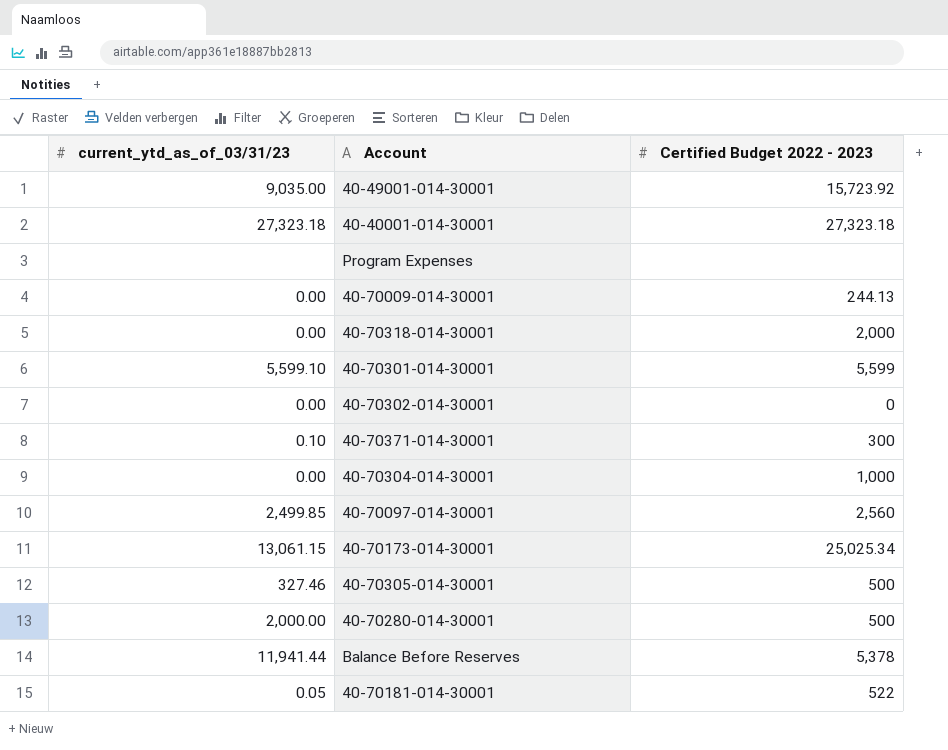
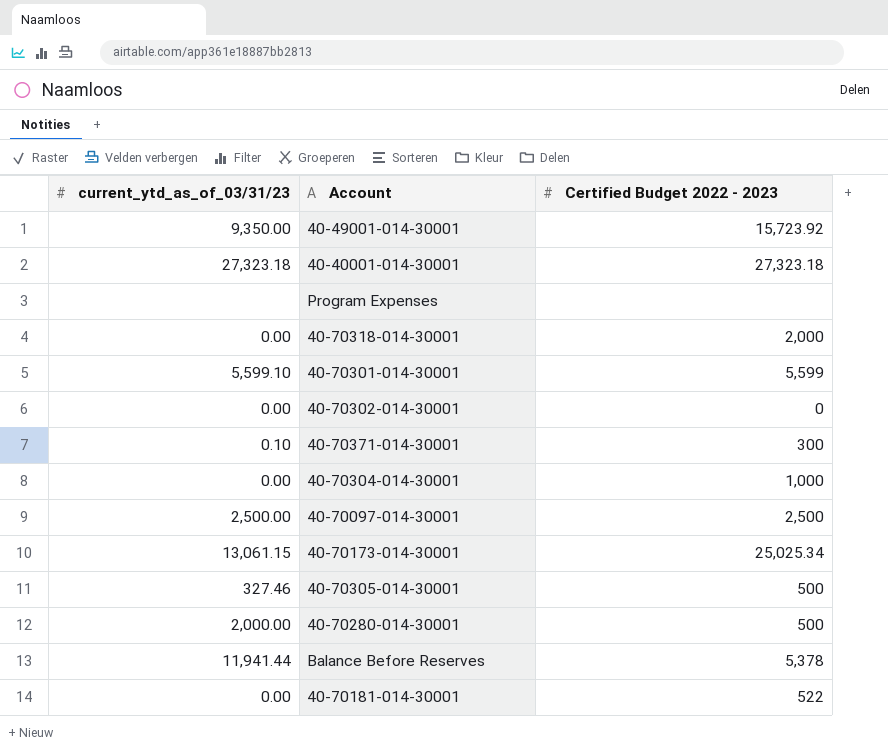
row 40-70009-014-30001: 0.00 | 244.13 -> none
40-49001-014-30001 | current_ytd_as_of_03/31/23: 9,035.00 -> 9,350.00
40-70097-014-30001 | current_ytd_as_of_03/31/23: 2,499.85 -> 2,500.00
40-70097-014-30001 | Certified Budget 2022 - 2023: 2,560 -> 2,500
40-70181-014-30001 | current_ytd_as_of_03/31/23: 0.05 -> 0.00

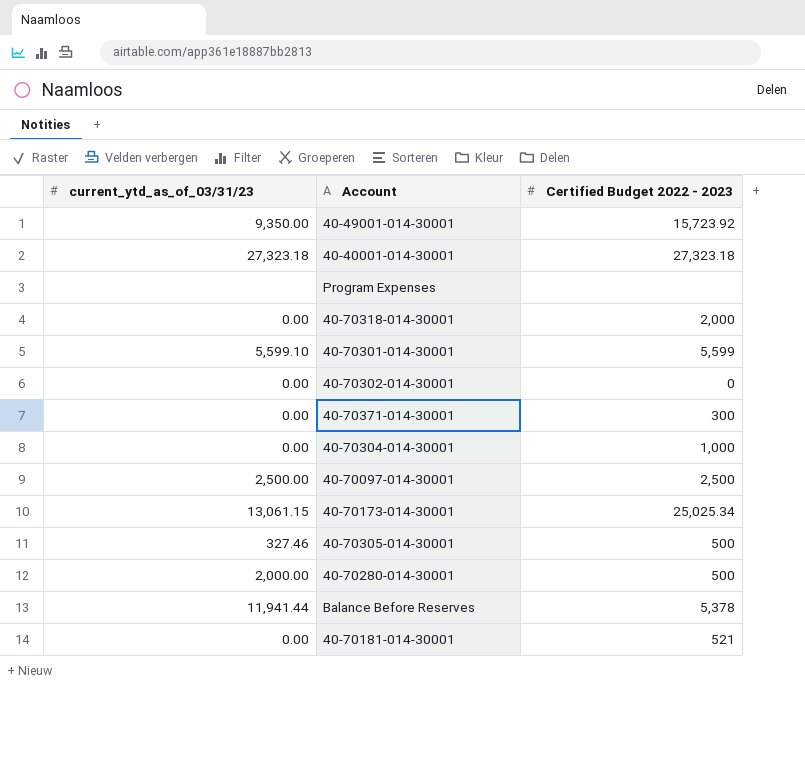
40-70371-014-30001 | current_ytd_as_of_03/31/23: 0.10 -> 0.00
40-70181-014-30001 | Certified Budget 2022 - 2023: 522 -> 521

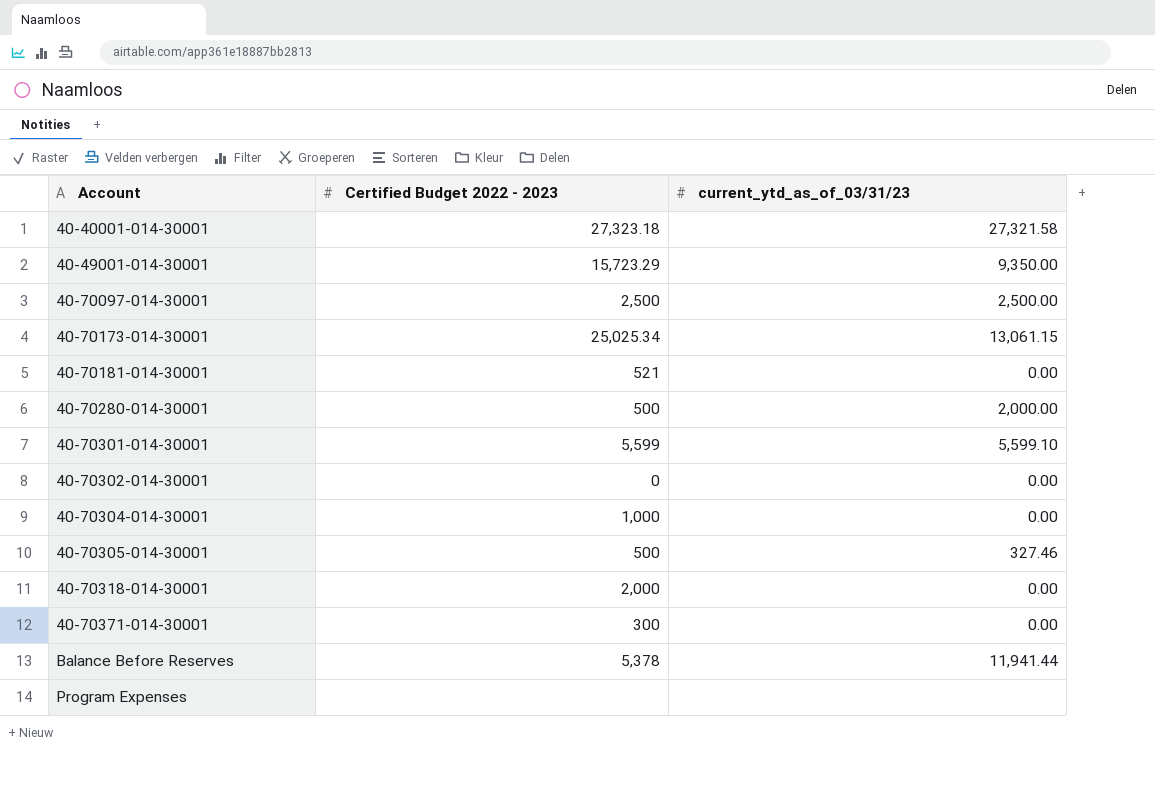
row order: none -> Account ascending
column current_ytd_as_of_03/31/23 | position: 1 -> 3
40-40001-014-30001 | current_ytd_as_of_03/31/23: 27,323.18 -> 27,321.58
40-49001-014-30001 | Certified Budget 2022 - 2023: 15,723.92 -> 15,723.29

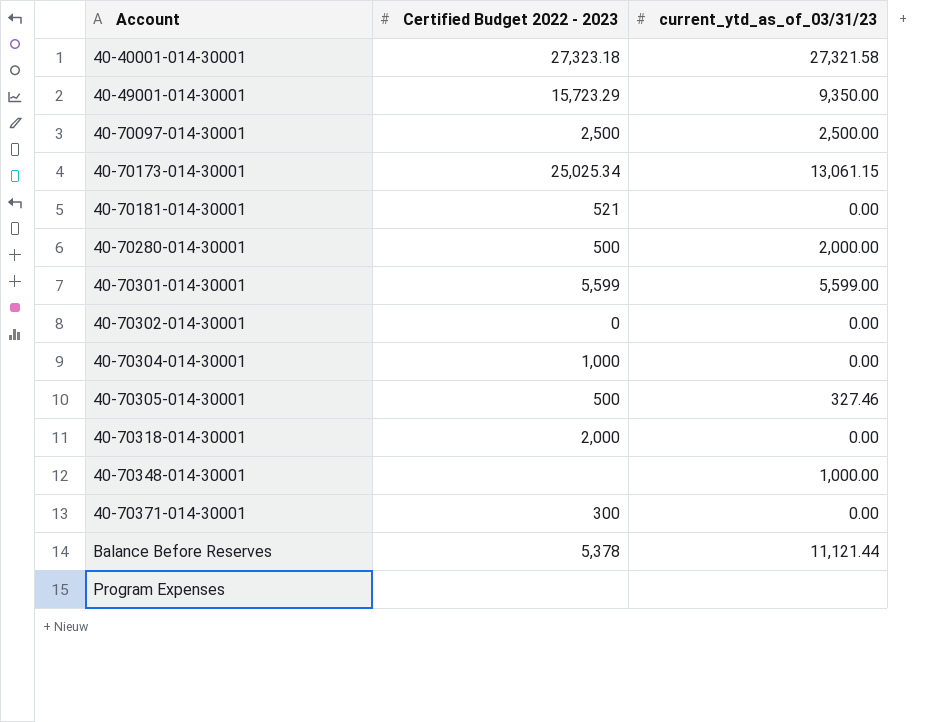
40-70301-014-30001 | current_ytd_as_of_03/31/23: 5,599.10 -> 5,599.00
row 40-70348-014-30001: none -> none | 1,000.00
Balance Before Reserves | current_ytd_as_of_03/31/23: 11,941.44 -> 11,121.44

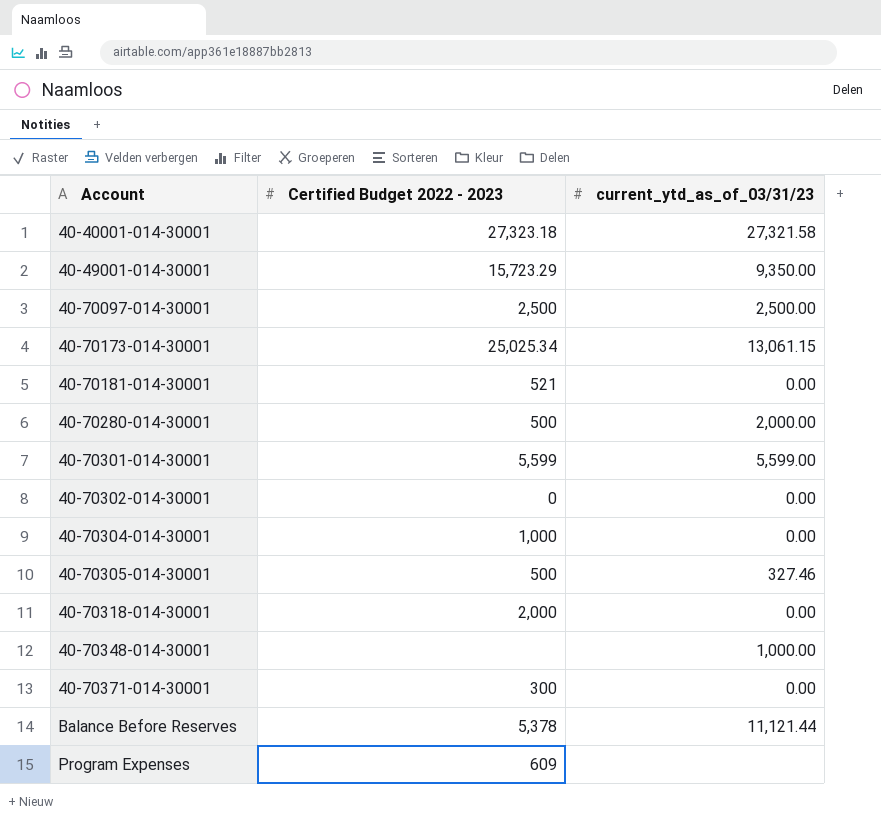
Program Expenses | Certified Budget 2022 - 2023: none -> 609

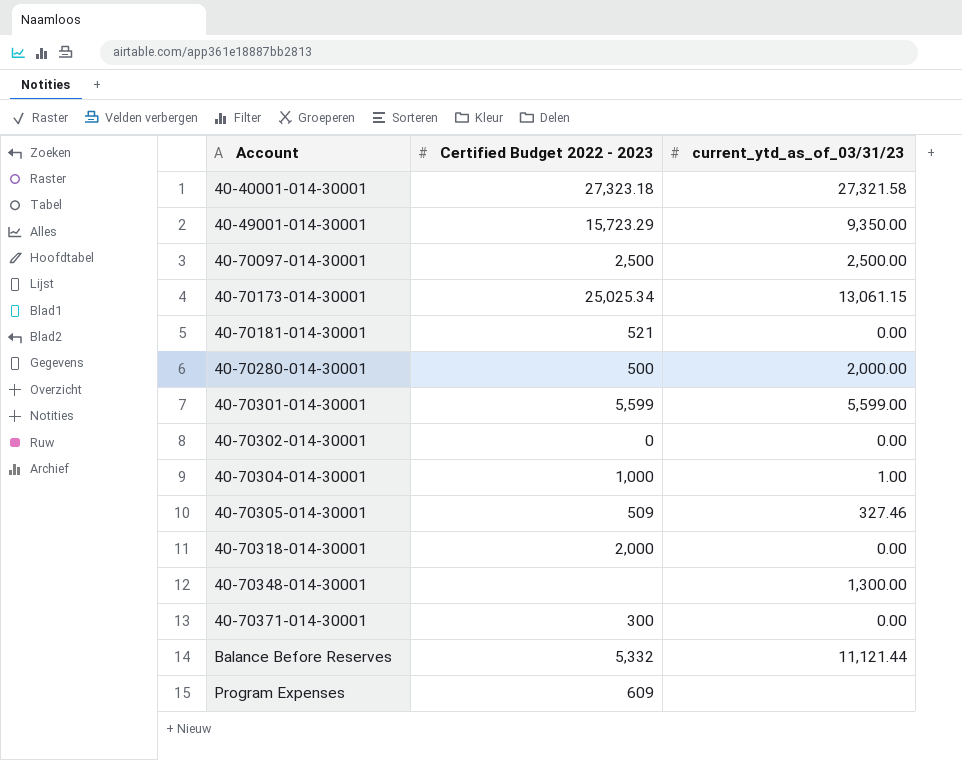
40-70304-014-30001 | current_ytd_as_of_03/31/23: 0.00 -> 1.00
40-70305-014-30001 | Certified Budget 2022 - 2023: 500 -> 509
40-70348-014-30001 | current_ytd_as_of_03/31/23: 1,000.00 -> 1,300.00
Balance Before Reserves | Certified Budget 2022 - 2023: 5,378 -> 5,332

